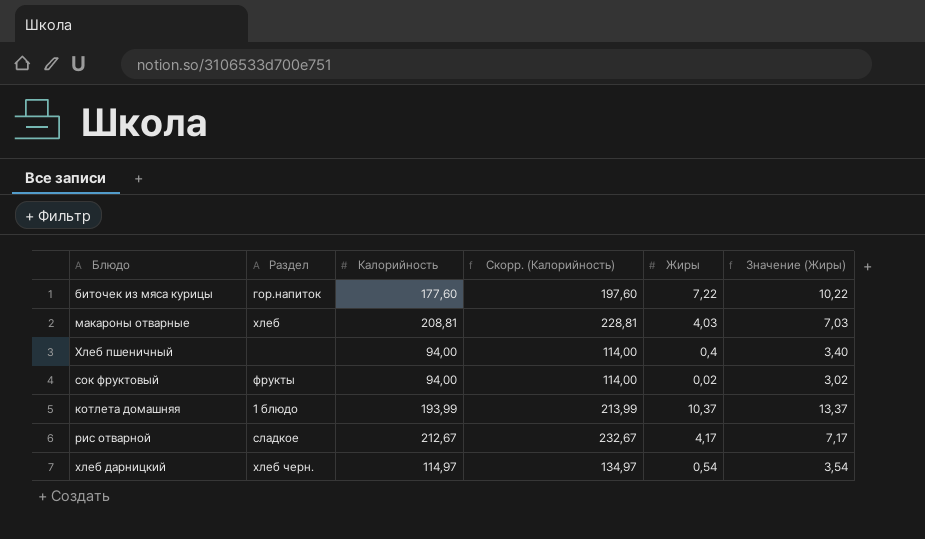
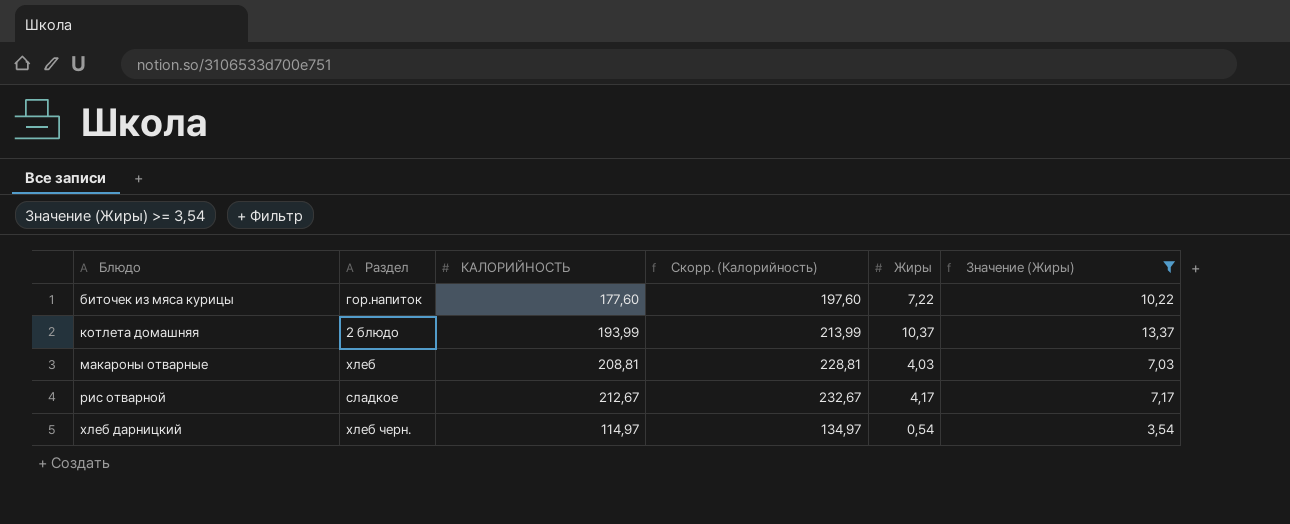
filter: none -> Значение (Жиры) >= 3,54
row order: none -> Блюдо ascending
column name: Калорийность -> КАЛОРИЙНОСТЬ
котлета домашняя | Раздел: 1 блюдо -> 2 блюдо

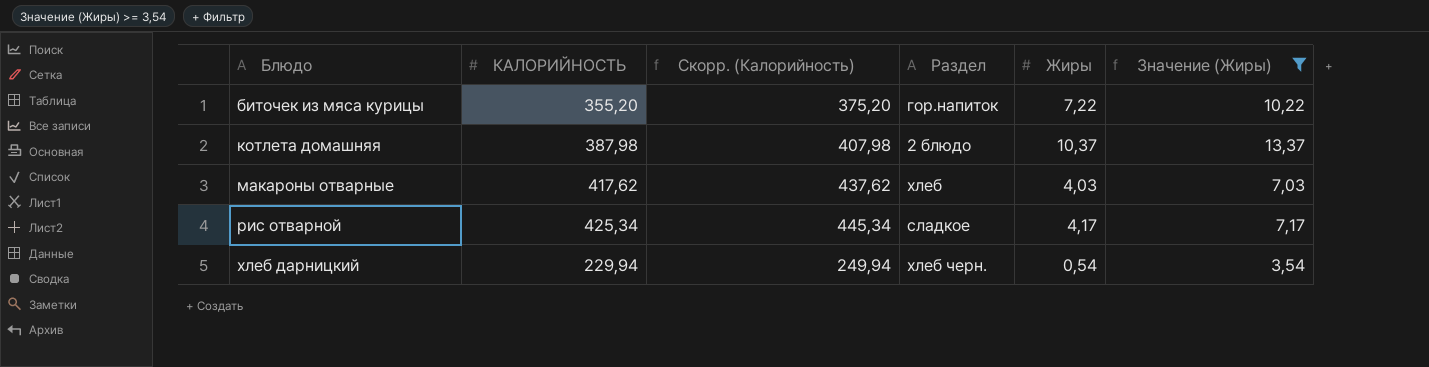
column Раздел | position: 2 -> 4
биточек из мяса курицы | КАЛОРИЙНОСТЬ: 177,60 -> 355,20
биточек из мяса курицы | Скорр. (Калорийность): 197,60 -> 375,20
котлета домашняя | КАЛОРИЙНОСТЬ: 193,99 -> 387,98
котлета домашняя | Скорр. (Калорийность): 213,99 -> 407,98
макароны отварные | КАЛОРИЙНОСТЬ: 208,81 -> 417,62
макароны отварные | Скорр. (Калорийность): 228,81 -> 437,62
рис отварной | КАЛОРИЙНОСТЬ: 212,67 -> 425,34
рис отварной | Скорр. (Калорийность): 232,67 -> 445,34
хлеб дарницкий | КАЛОРИЙНОСТЬ: 114,97 -> 229,94
хлеб дарницкий | Скорр. (Калорийность): 134,97 -> 249,94

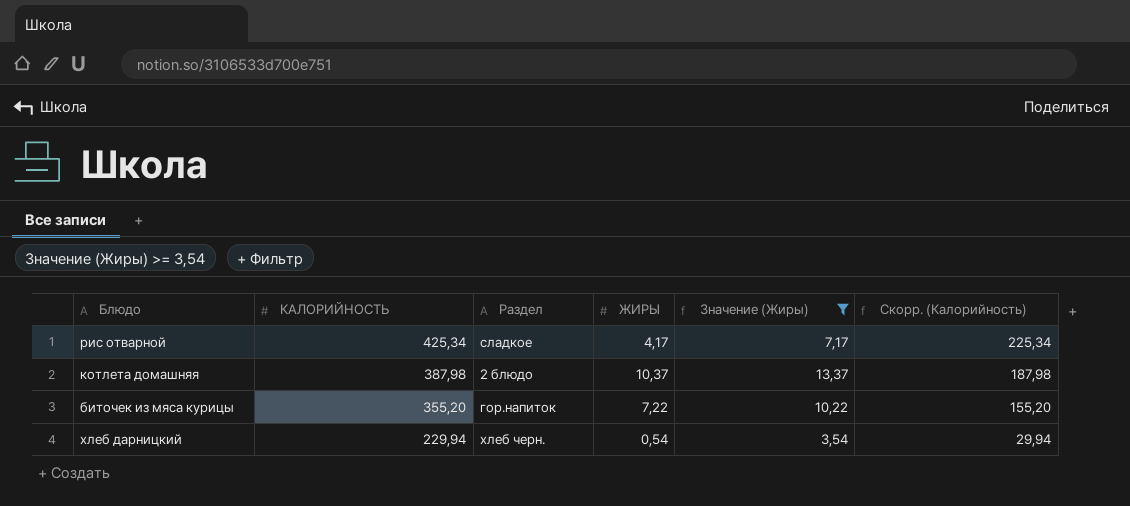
row order: Блюдо ascending -> КАЛОРИЙНОСТЬ descending
column name: Жиры -> ЖИРЫ
column Скорр. (Калорийность) | formula: [КАЛОРИЙНОСТЬ] + 20 -> [КАЛОРИЙНОСТЬ] - 200
column Скорр. (Калорийность) | position: 3 -> 6
row макароны отварные: 417,62 | 437,62 | хлеб | 4,03 | 7,03 -> none

